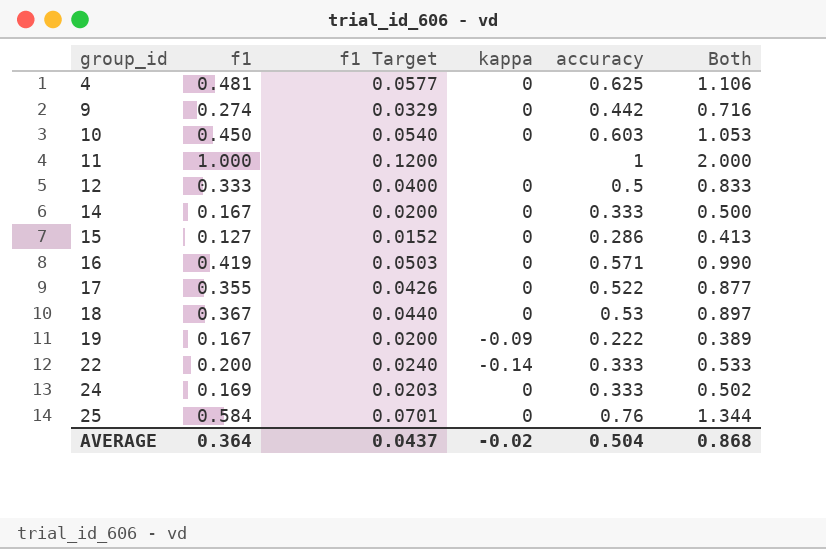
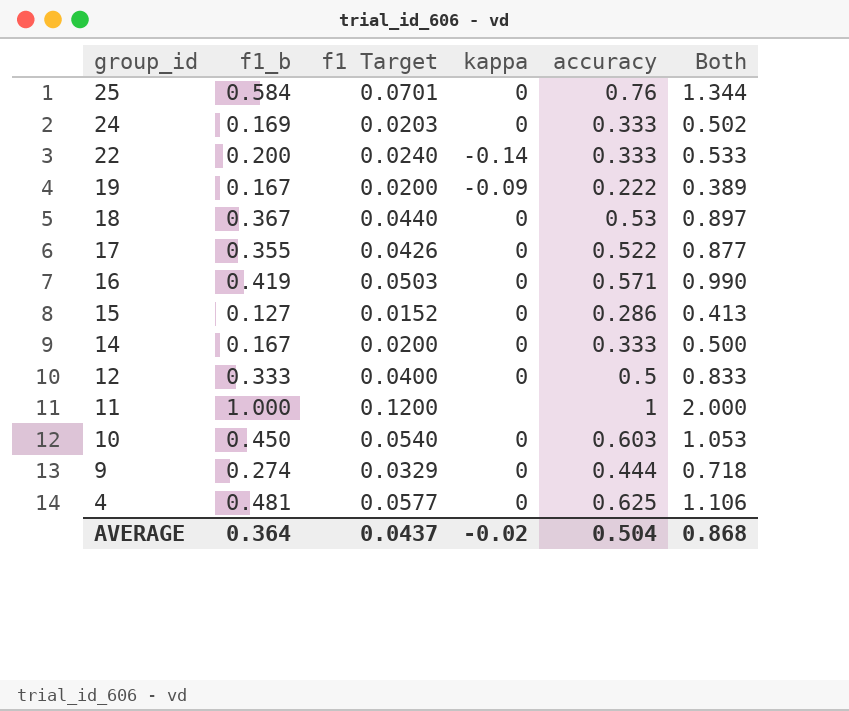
row order: group_id ascending -> group_id descending
column name: f1 -> f1_b
9 | accuracy: 0.442 -> 0.444
9 | Both: 0.716 -> 0.718

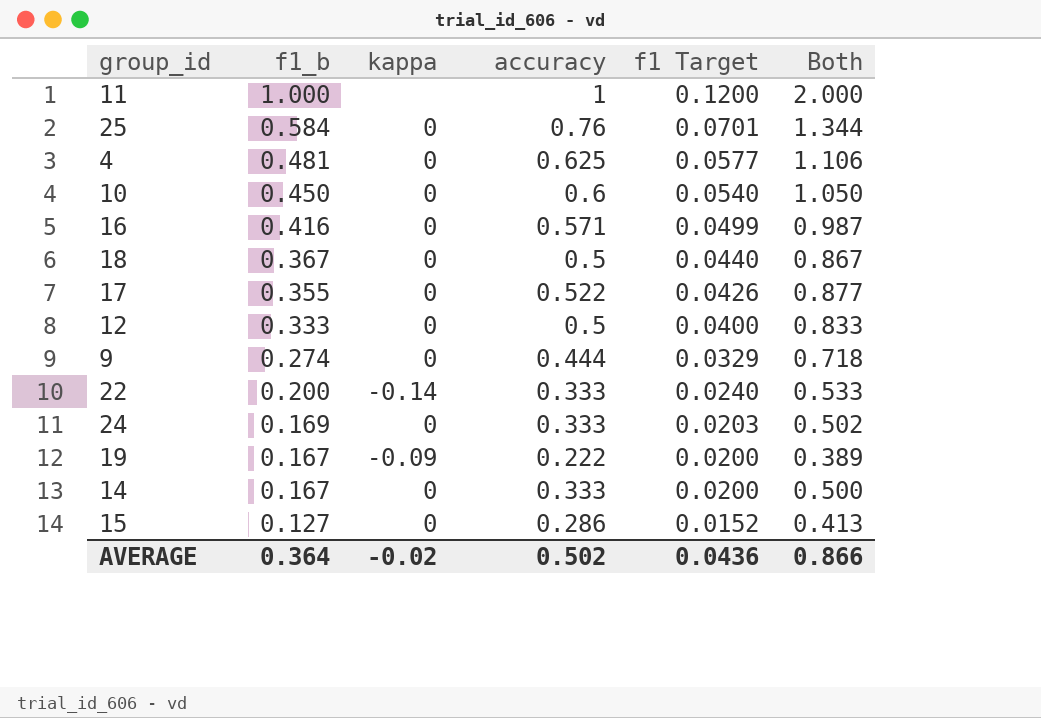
row order: group_id descending -> f1_b descending
column f1 Target | position: 3 -> 5
10 | accuracy: 0.603 -> 0.6
10 | Both: 1.053 -> 1.050
16 | f1_b: 0.419 -> 0.416
16 | f1 Target: 0.0503 -> 0.0499
16 | Both: 0.990 -> 0.987
18 | accuracy: 0.53 -> 0.5
18 | Both: 0.897 -> 0.867
AVERAGE | accuracy: 0.504 -> 0.502
AVERAGE | f1 Target: 0.0437 -> 0.0436
AVERAGE | Both: 0.868 -> 0.866

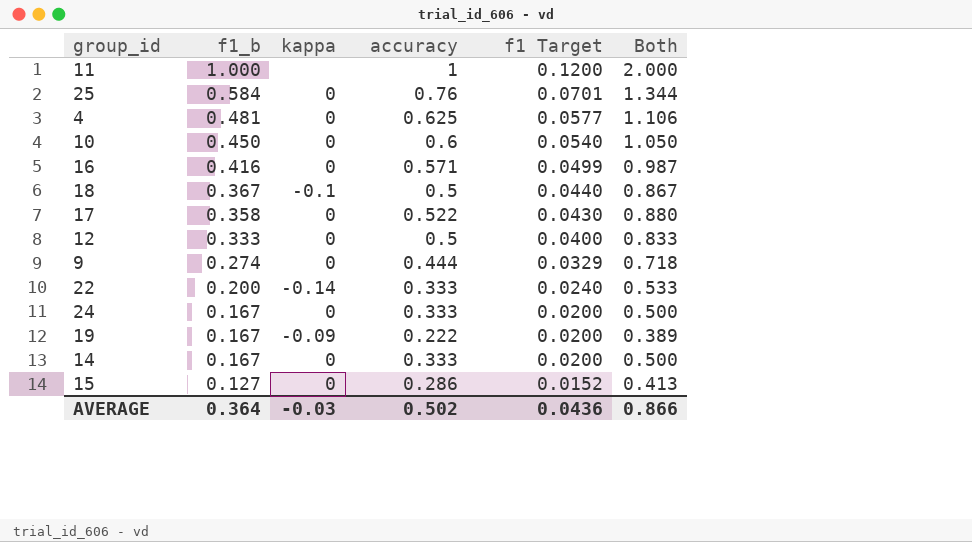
18 | kappa: 0 -> -0.1
17 | f1_b: 0.355 -> 0.358
17 | f1 Target: 0.0426 -> 0.0430
17 | Both: 0.877 -> 0.880
24 | f1_b: 0.169 -> 0.167
24 | f1 Target: 0.0203 -> 0.0200
24 | Both: 0.502 -> 0.500
AVERAGE | kappa: -0.02 -> -0.03

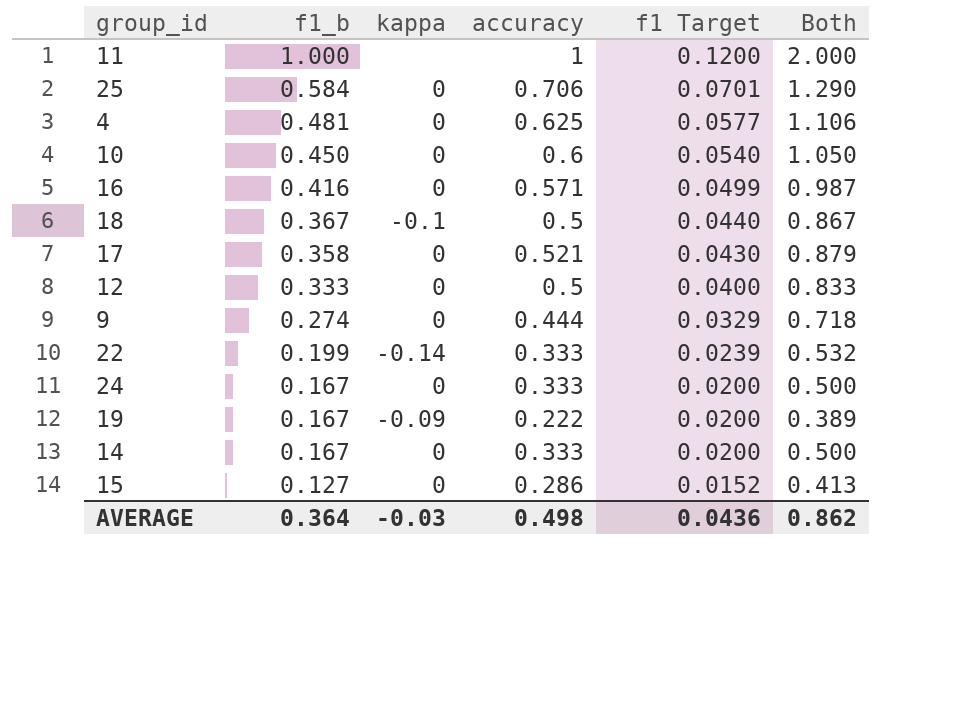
25 | accuracy: 0.76 -> 0.706
25 | Both: 1.344 -> 1.290
17 | accuracy: 0.522 -> 0.521
17 | Both: 0.880 -> 0.879
22 | f1_b: 0.200 -> 0.199
22 | f1 Target: 0.0240 -> 0.0239
22 | Both: 0.533 -> 0.532
AVERAGE | accuracy: 0.502 -> 0.498
AVERAGE | Both: 0.866 -> 0.862

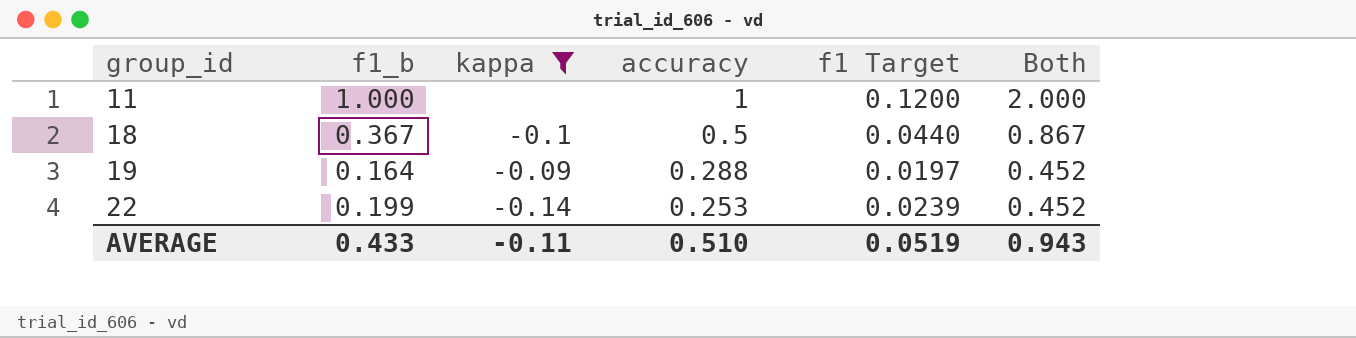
filter: none -> kappa != 0
row order: f1_b descending -> group_id ascending
19 | f1_b: 0.167 -> 0.164
19 | accuracy: 0.222 -> 0.288
19 | f1 Target: 0.0200 -> 0.0197
19 | Both: 0.389 -> 0.452
22 | accuracy: 0.333 -> 0.253
22 | Both: 0.532 -> 0.452
AVERAGE | f1_b: 0.364 -> 0.433
AVERAGE | kappa: -0.03 -> -0.11
AVERAGE | accuracy: 0.498 -> 0.510
AVERAGE | f1 Target: 0.0436 -> 0.0519
AVERAGE | Both: 0.862 -> 0.943

